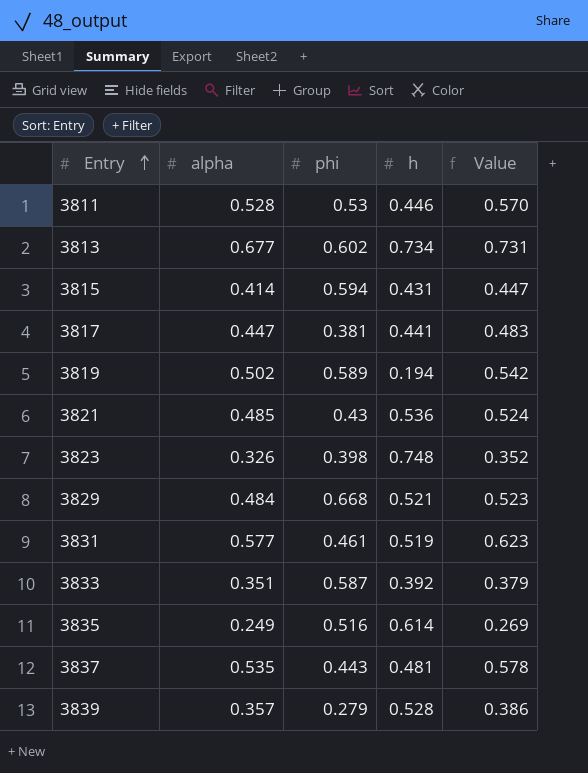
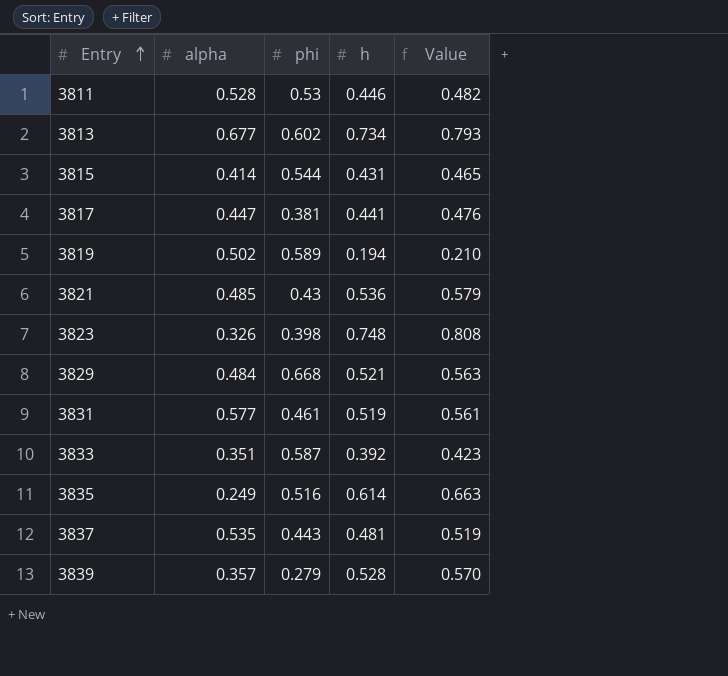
column Value | formula: [alpha] * 1.08 -> [h] * 1.08
3815 | phi: 0.594 -> 0.544

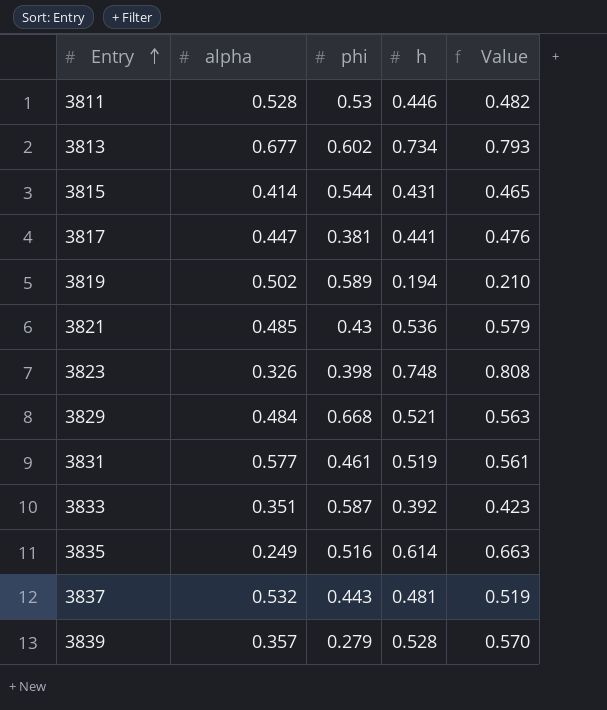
3837 | alpha: 0.535 -> 0.532

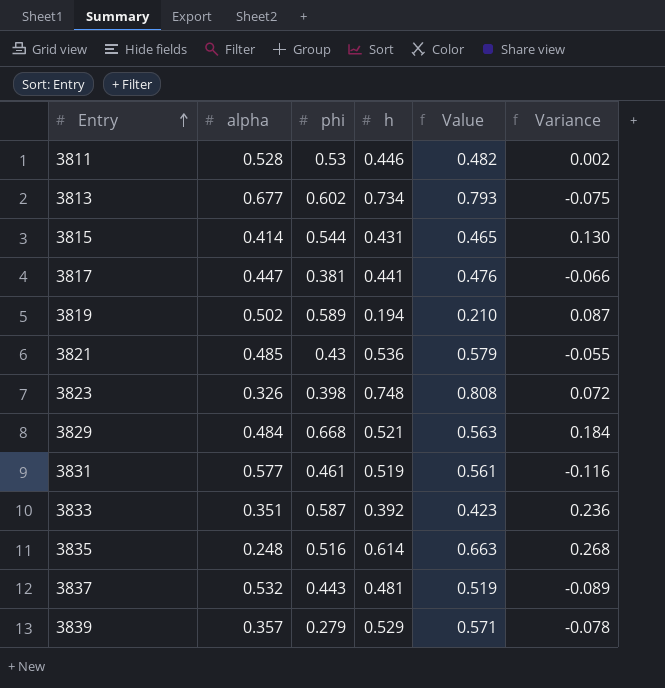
column Variance | formula: none -> [phi] - [alpha]
3835 | alpha: 0.249 -> 0.248
3839 | h: 0.528 -> 0.529
3839 | Value: 0.570 -> 0.571

